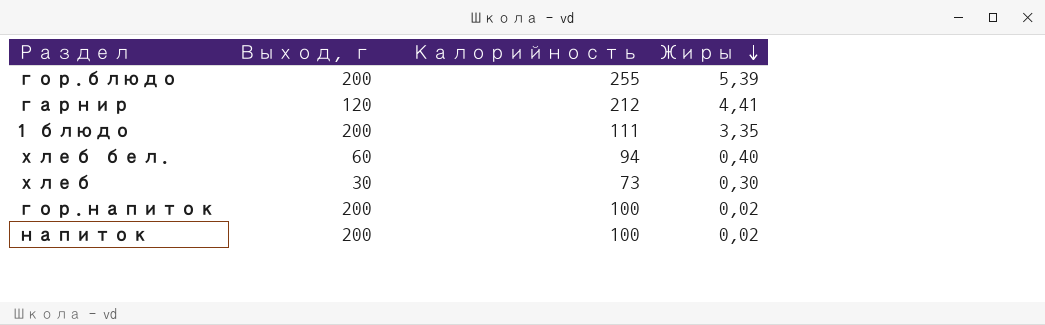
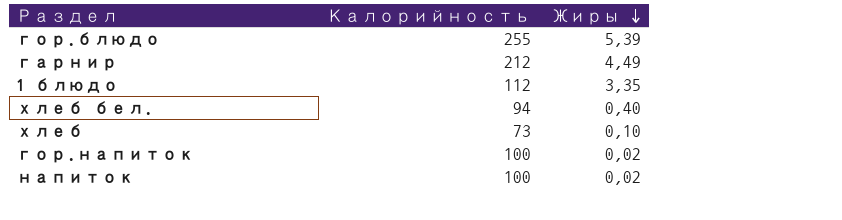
column Выход, г | position: 2 -> none
гарнир | Жиры: 4,41 -> 4,49
1 блюдо | Калорийность: 111 -> 112
хлеб | Жиры: 0,30 -> 0,10

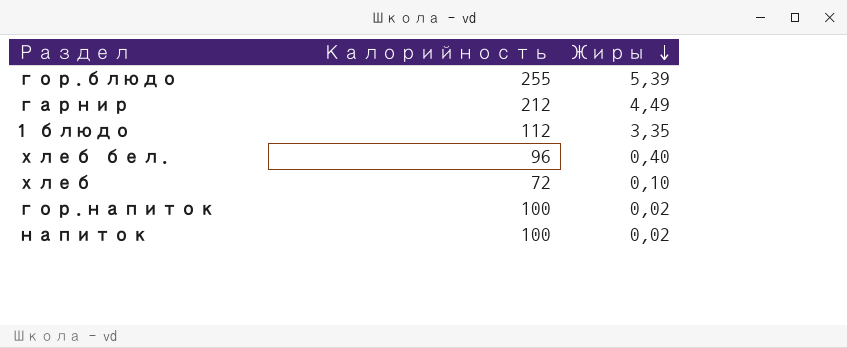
хлеб бел. | Калорийность: 94 -> 96
хлеб | Калорийность: 73 -> 72

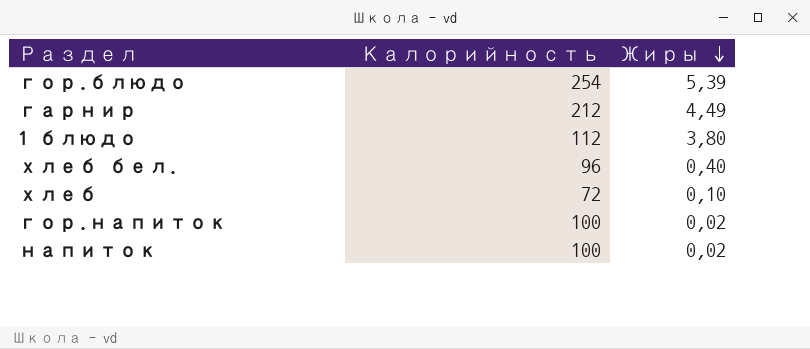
гор.блюдо | Калорийность: 255 -> 254
1 блюдо | Жиры: 3,35 -> 3,80

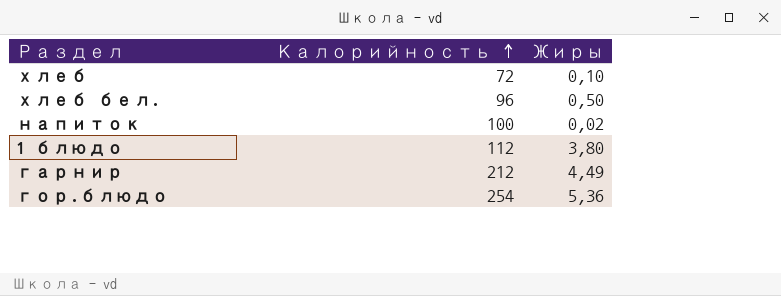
row order: Жиры descending -> Калорийность ascending
row гор.напиток: 100 | 0,02 -> none
хлеб бел. | Жиры: 0,40 -> 0,50
гор.блюдо | Жиры: 5,39 -> 5,36

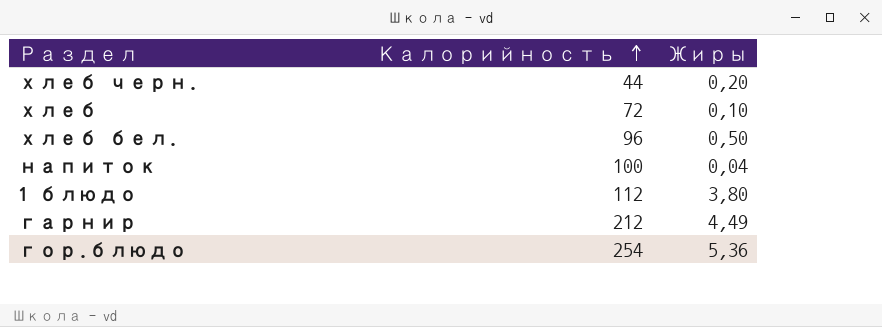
row хлеб черн.: none -> 44 | 0,20
напиток | Жиры: 0,02 -> 0,04

